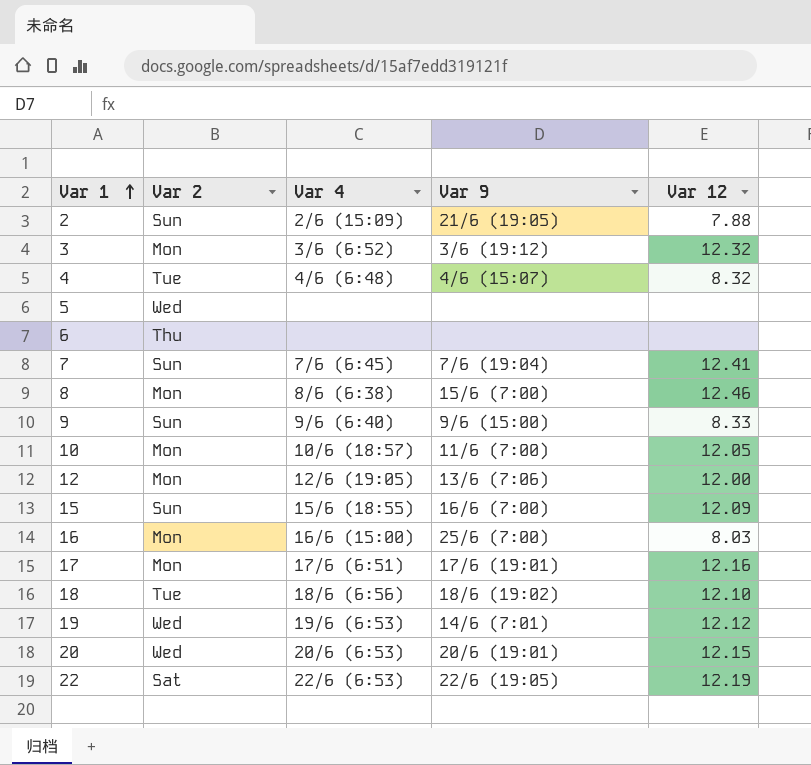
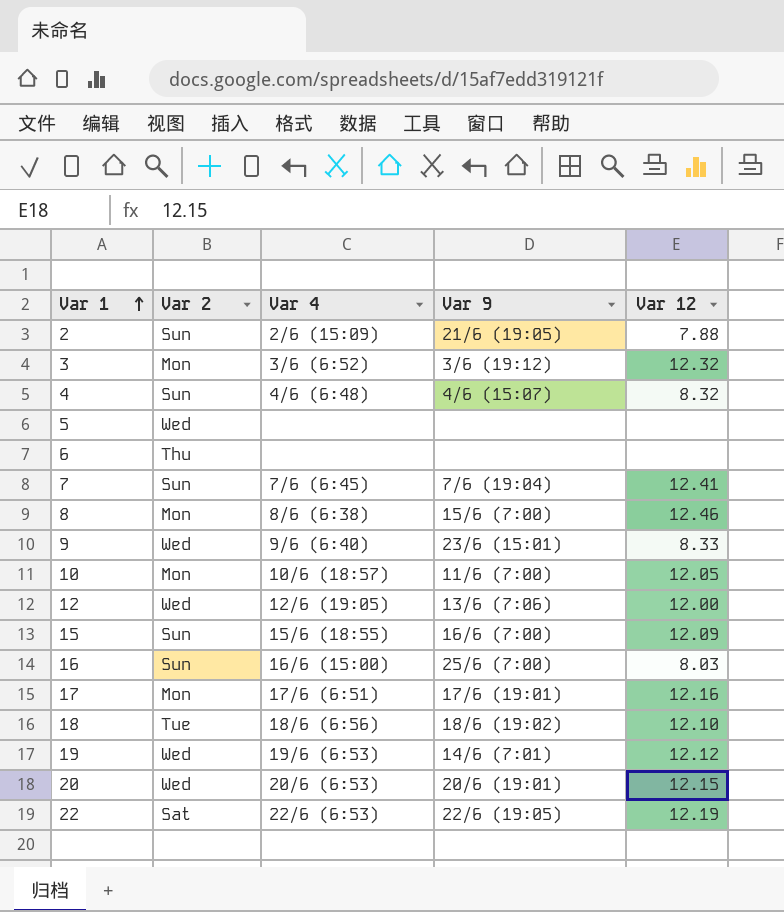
4 | Var 2: Tue -> Sun
9 | Var 2: Sun -> Wed
9 | Var 9: 9/6 (15:00) -> 23/6 (15:01)
12 | Var 2: Mon -> Wed
16 | Var 2: Mon -> Sun

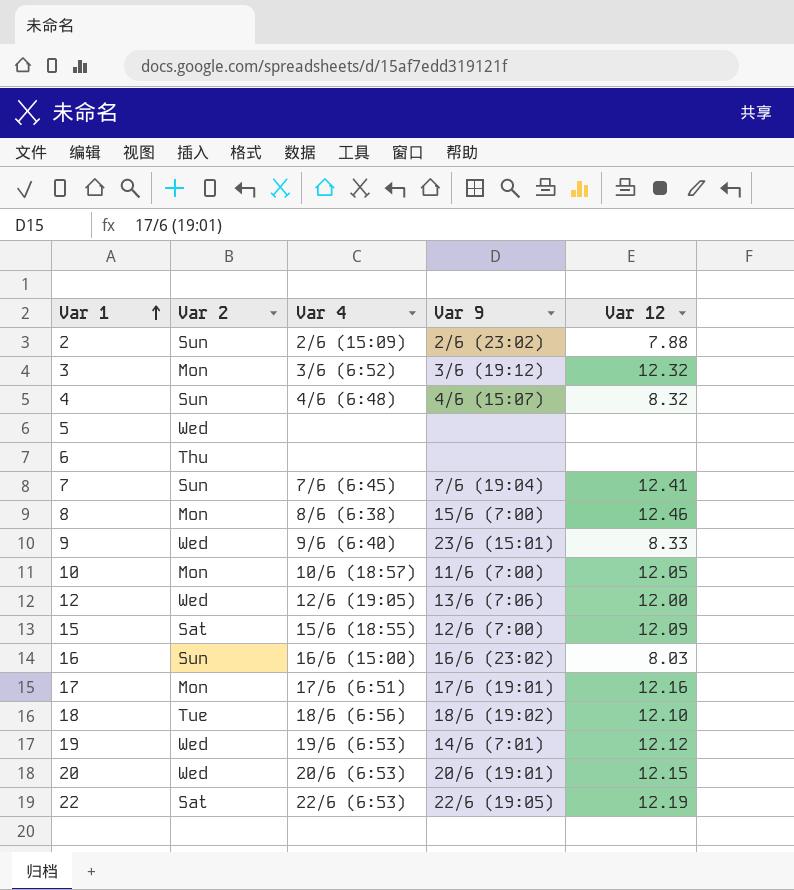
2 | Var 9: 21/6 (19:05) -> 2/6 (23:02)
15 | Var 2: Sun -> Sat
15 | Var 9: 16/6 (7:00) -> 12/6 (7:00)
16 | Var 9: 25/6 (7:00) -> 16/6 (23:02)

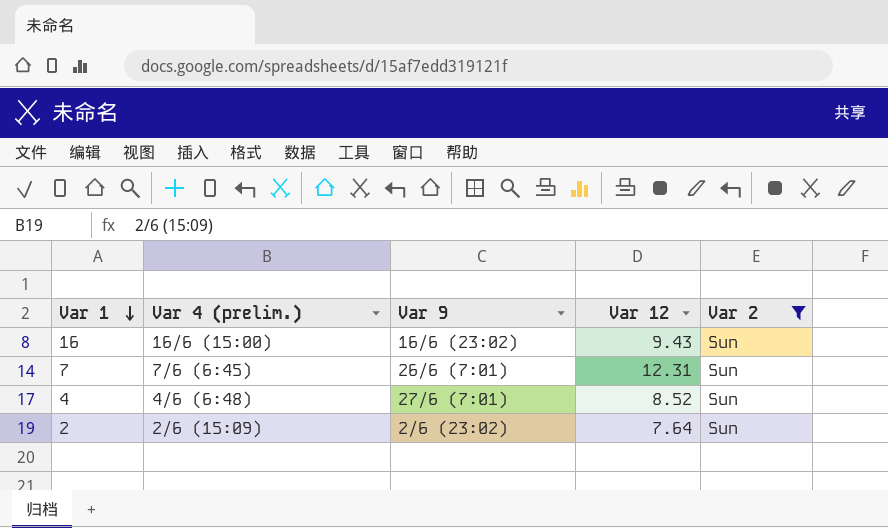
filter: none -> Var 2 = Sun
row order: Var 1 ascending -> Var 1 descending
column name: Var 4 -> Var 4 (prelim.)
column Var 2 | position: 2 -> 5
16 | Var 12: 8.03 -> 9.43
7 | Var 9: 7/6 (19:04) -> 26/6 (7:01)
7 | Var 12: 12.41 -> 12.31
4 | Var 9: 4/6 (15:07) -> 27/6 (7:01)
4 | Var 12: 8.32 -> 8.52
2 | Var 12: 7.88 -> 7.64

